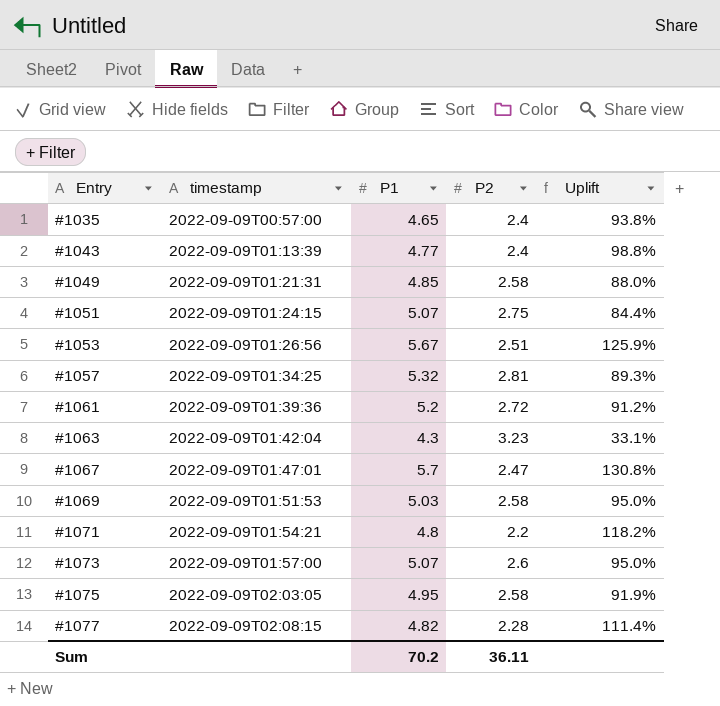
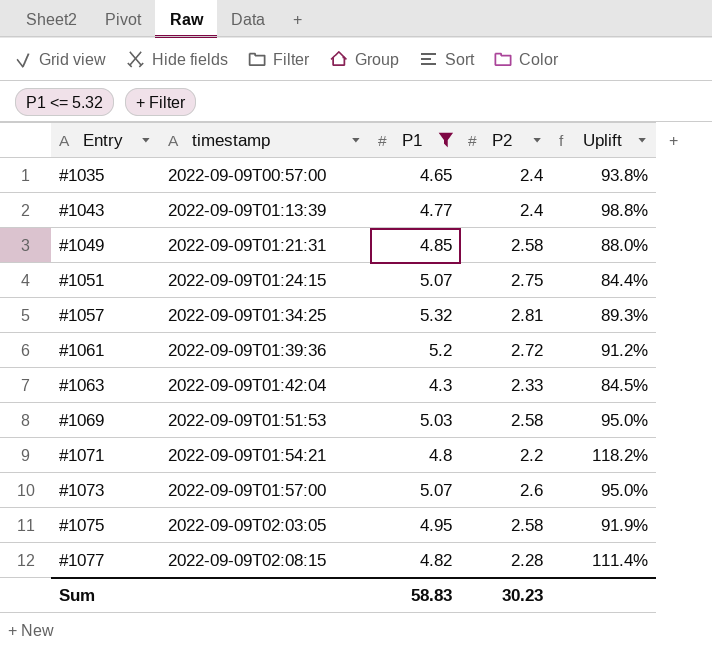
filter: none -> P1 <= 5.32
#1063 | P2: 3.23 -> 2.33
#1063 | Uplift: 33.1% -> 84.5%
Sum | P1: 70.2 -> 58.83
Sum | P2: 36.11 -> 30.23

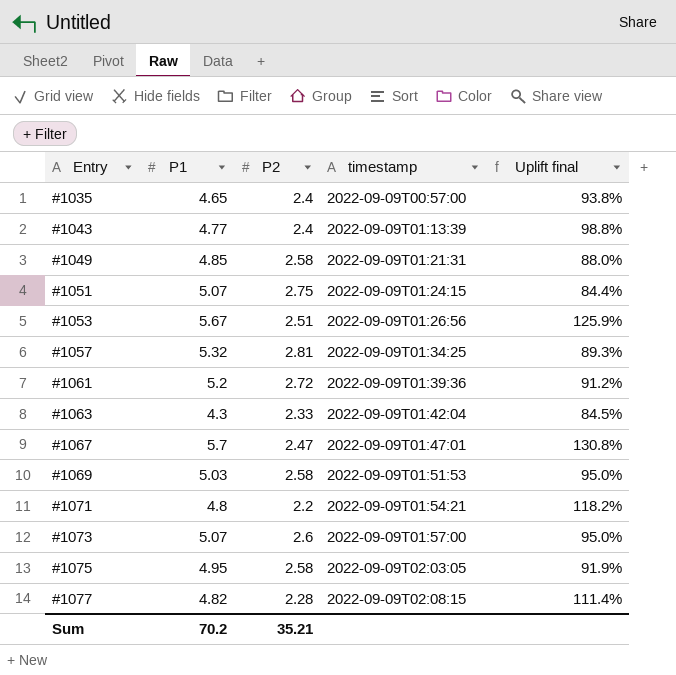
filter: P1 <= 5.32 -> none
column timestamp | position: 2 -> 4
column name: Uplift -> Uplift final
Sum | P1: 58.83 -> 70.2
Sum | P2: 30.23 -> 35.21

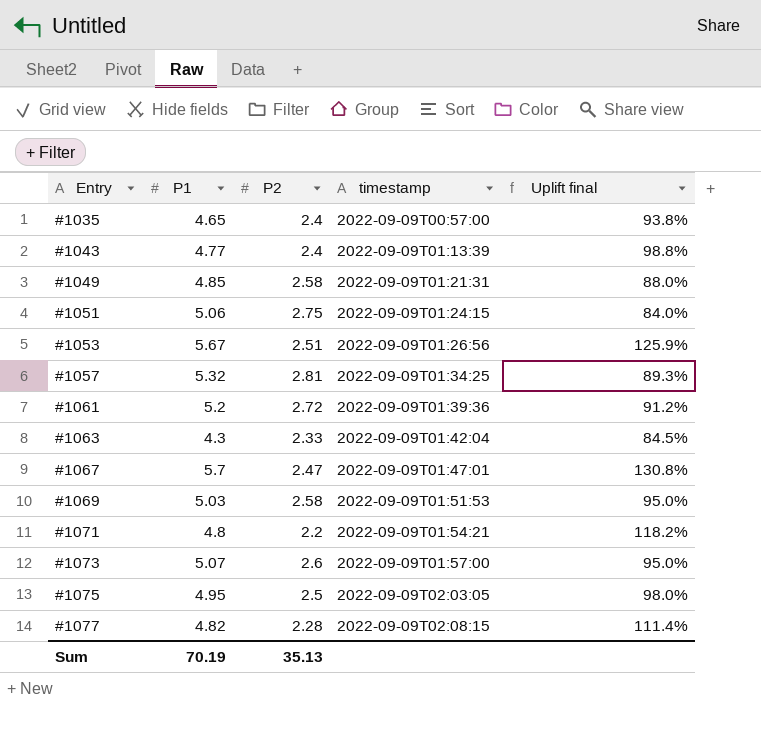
#1051 | P1: 5.07 -> 5.06
#1051 | Uplift final: 84.4% -> 84.0%
#1075 | P2: 2.58 -> 2.5
#1075 | Uplift final: 91.9% -> 98.0%
Sum | P1: 70.2 -> 70.19
Sum | P2: 35.21 -> 35.13

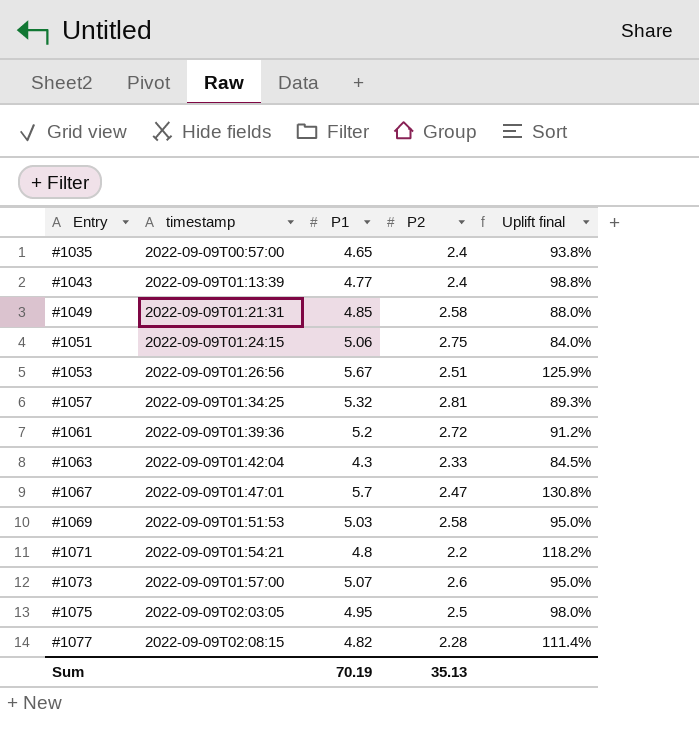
column timestamp | position: 4 -> 2

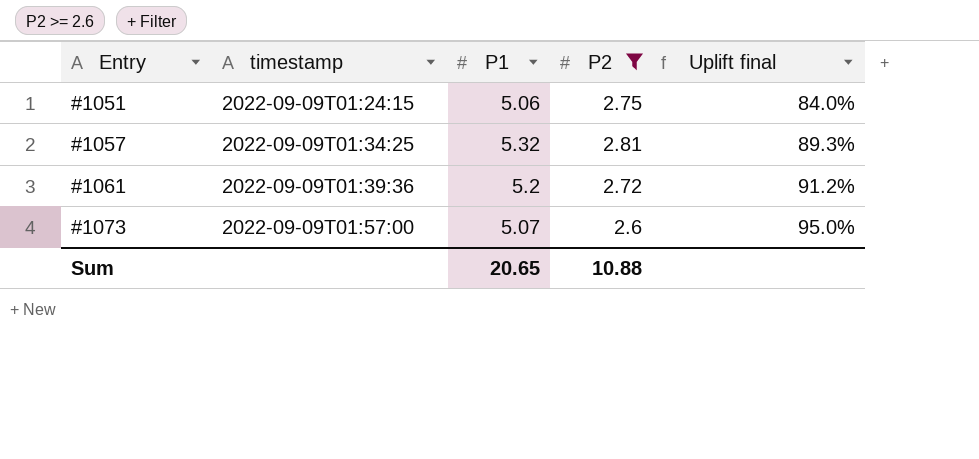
filter: none -> P2 >= 2.6
Sum | P1: 70.19 -> 20.65
Sum | P2: 35.13 -> 10.88

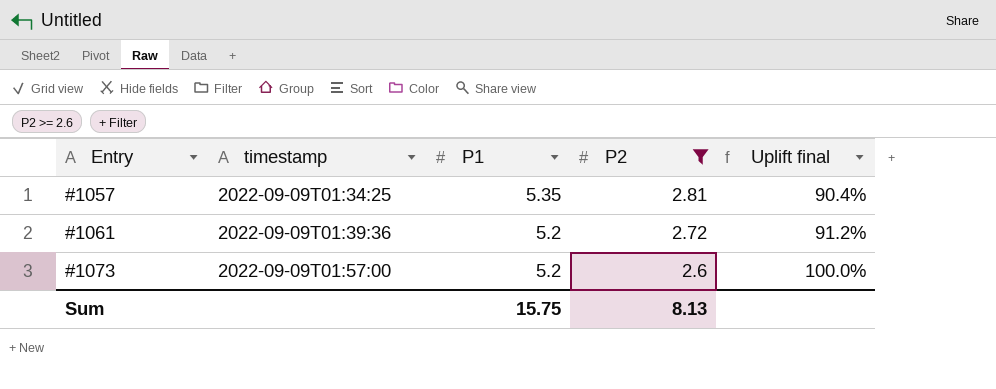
row #1051: 2022-09-09T01:24:15 | 5.06 | 2.75 | 84.0% -> none
#1057 | P1: 5.32 -> 5.35
#1057 | Uplift final: 89.3% -> 90.4%
#1073 | P1: 5.07 -> 5.2
#1073 | Uplift final: 95.0% -> 100.0%
Sum | P1: 20.65 -> 15.75
Sum | P2: 10.88 -> 8.13

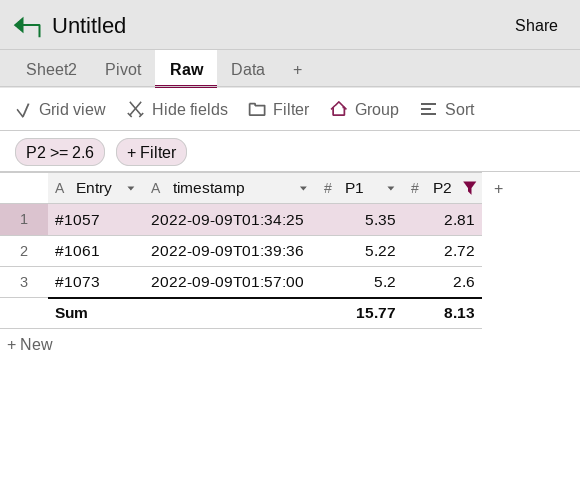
column Uplift final | formula: ([P1] - [P2]) / [P2] -> none
#1061 | P1: 5.2 -> 5.22
Sum | P1: 15.75 -> 15.77

